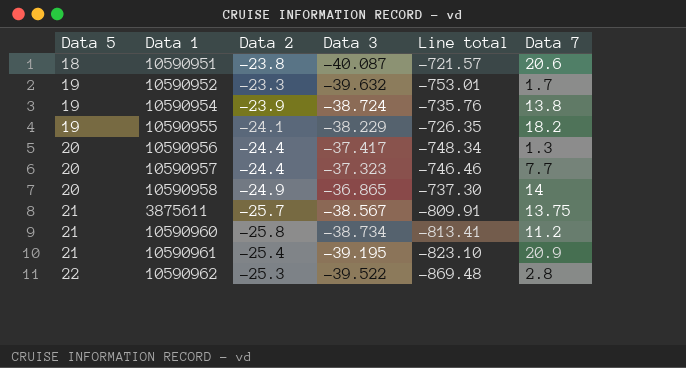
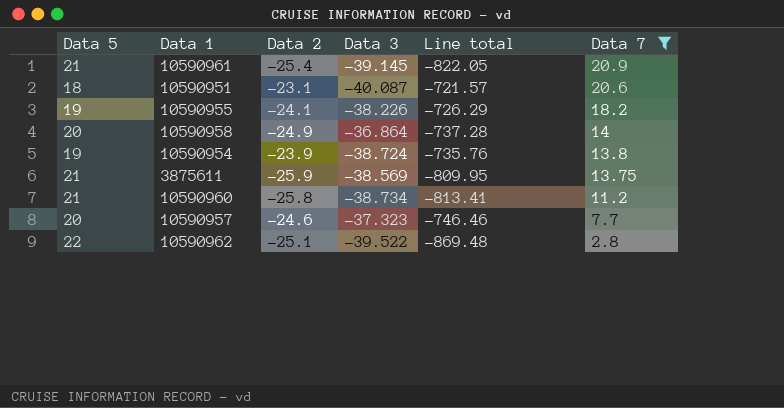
filter: none -> Data 7 >= 2.8
row order: Data 5 ascending -> Data 7 descending
10590961 | Data 3: -39.195 -> -39.145
10590961 | Line total: -823.10 -> -822.05
10590951 | Data 2: -23.8 -> -23.1
10590955 | Data 3: -38.229 -> -38.226
10590955 | Line total: -726.35 -> -726.29
10590958 | Data 3: -36.865 -> -36.864
10590958 | Line total: -737.30 -> -737.28
3875611 | Data 2: -25.7 -> -25.9
3875611 | Data 3: -38.567 -> -38.569
3875611 | Line total: -809.91 -> -809.95
10590957 | Data 2: -24.4 -> -24.6
10590962 | Data 2: -25.3 -> -25.1

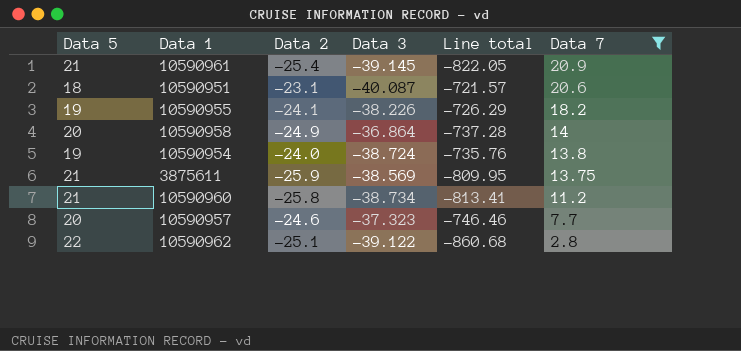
10590954 | Data 2: -23.9 -> -24.0
10590962 | Data 3: -39.522 -> -39.122
10590962 | Line total: -869.48 -> -860.68

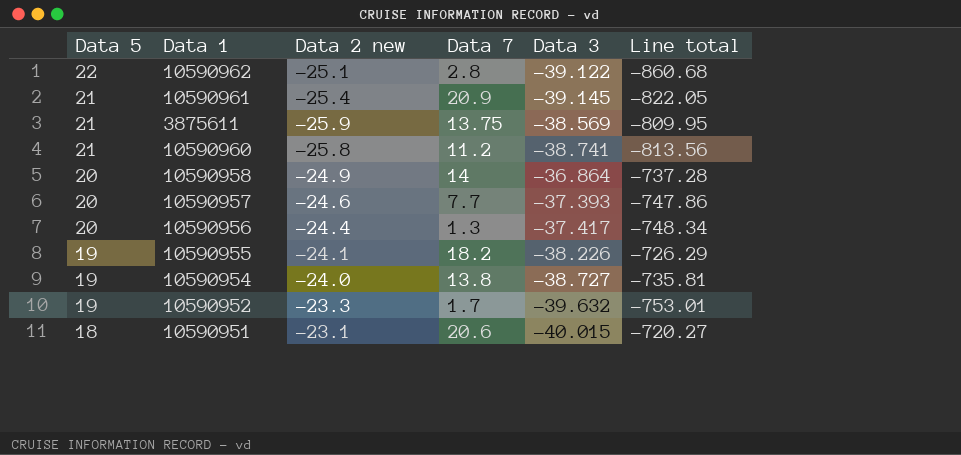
filter: Data 7 >= 2.8 -> none
row order: Data 7 descending -> Data 5 descending
column name: Data 2 -> Data 2 new
column Data 7 | position: 6 -> 4
10590960 | Data 3: -38.734 -> -38.741
10590960 | Line total: -813.41 -> -813.56
10590957 | Data 3: -37.323 -> -37.393
10590957 | Line total: -746.46 -> -747.86
10590954 | Data 3: -38.724 -> -38.727
10590954 | Line total: -735.76 -> -735.81
10590951 | Data 3: -40.087 -> -40.015
10590951 | Line total: -721.57 -> -720.27

